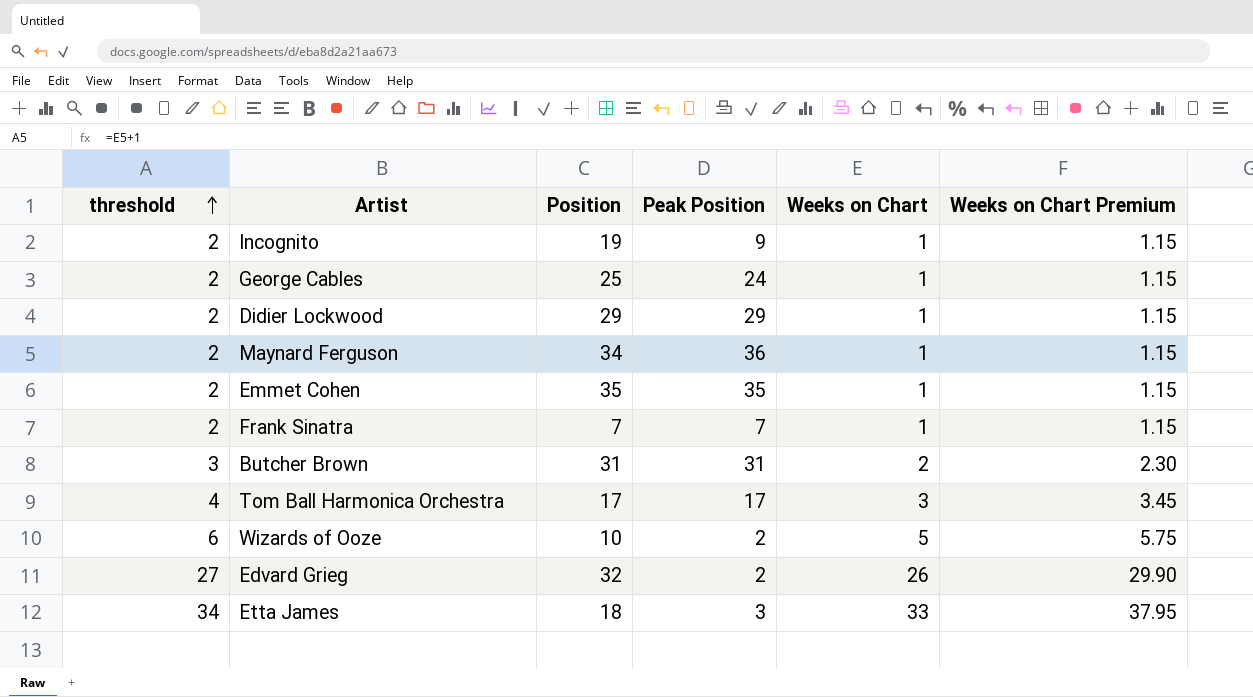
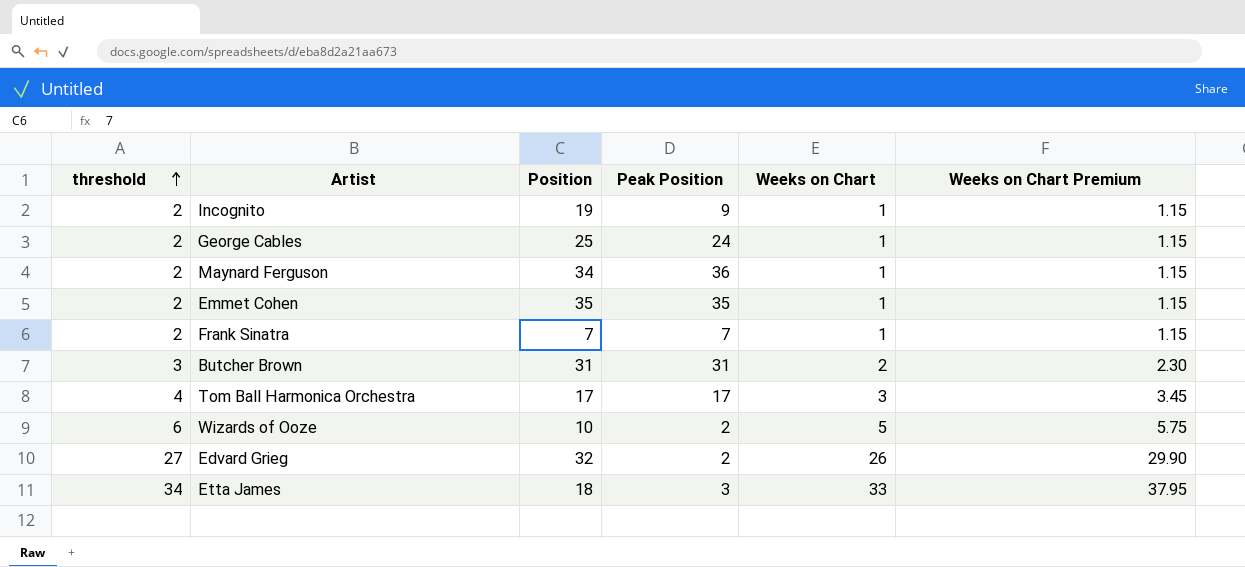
row Didier Lockwood: 2 | 29 | 29 | 1 | 1.15 -> none

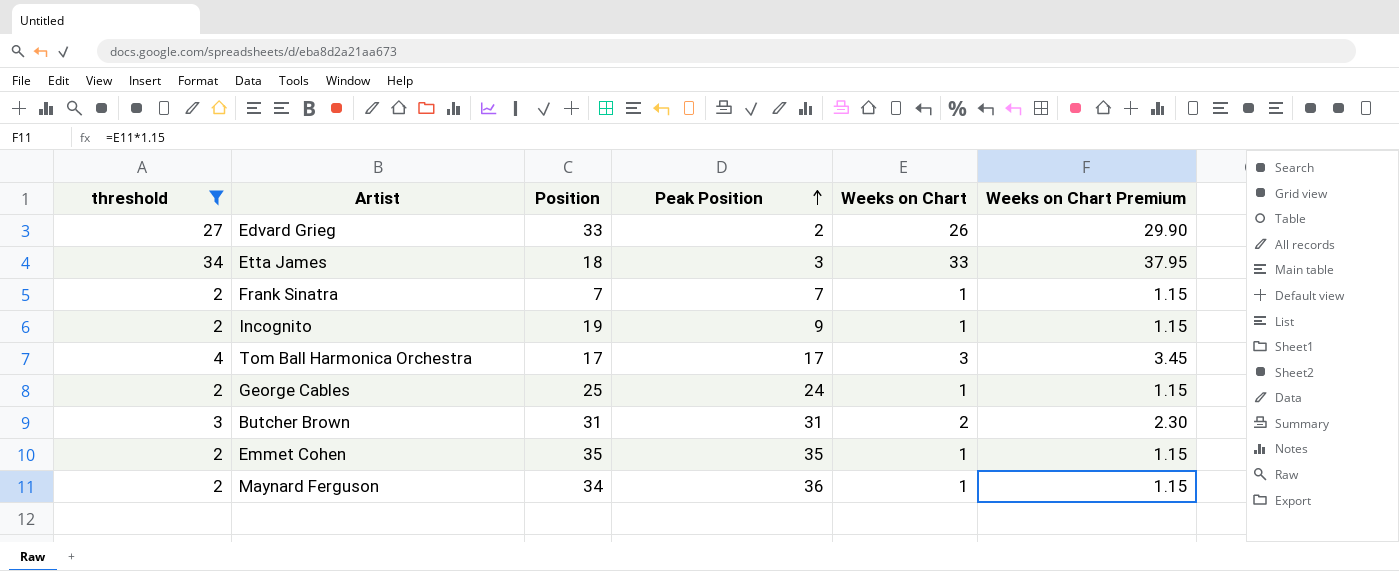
filter: none -> threshold != 6
row order: threshold ascending -> Peak Position ascending
Edvard Grieg | Position: 32 -> 33

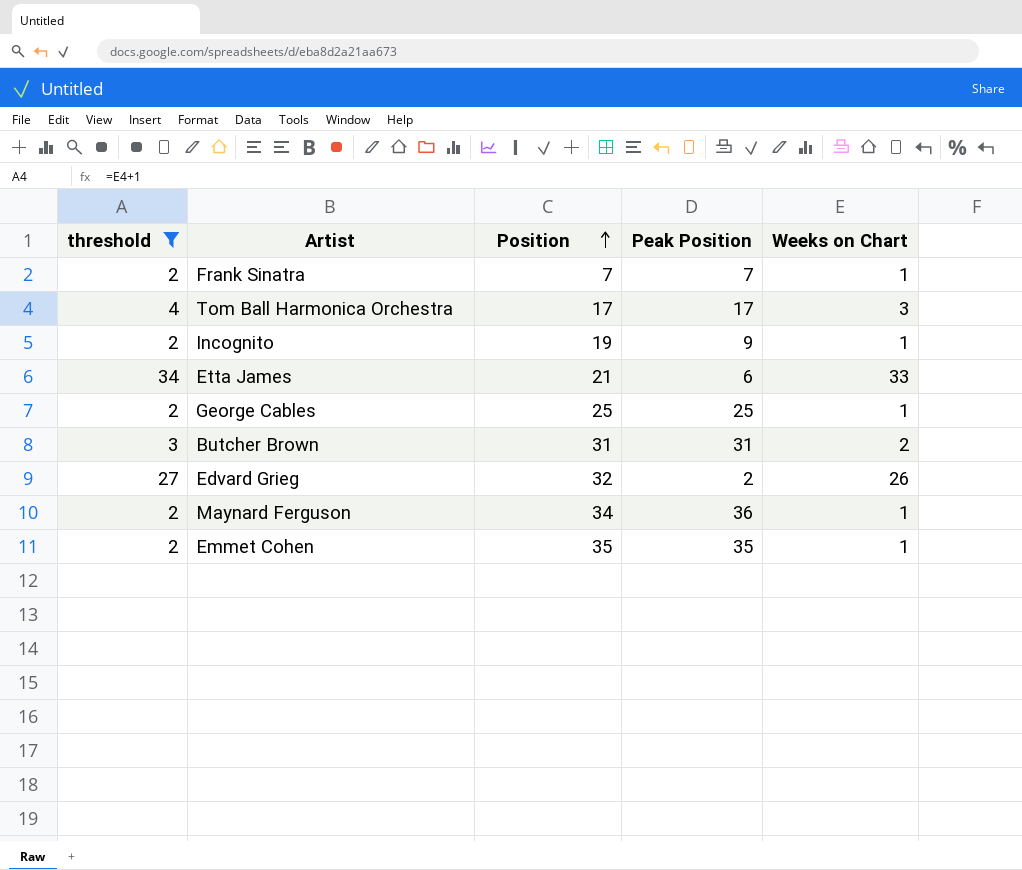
row order: Peak Position ascending -> Position ascending
column Weeks on Chart Premium | formula: [Weeks on Chart] * 1.15 -> none
Etta James | Position: 18 -> 21
Etta James | Peak Position: 3 -> 6
George Cables | Peak Position: 24 -> 25
Edvard Grieg | Position: 33 -> 32

